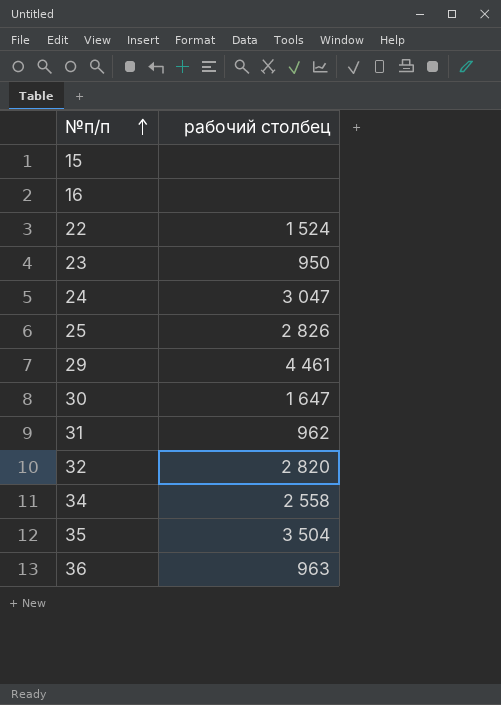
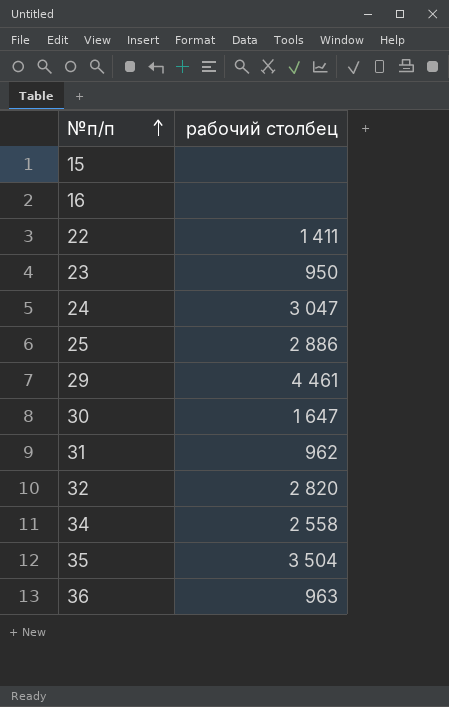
22 | рабочий столбец: 1 524 -> 1 411
25 | рабочий столбец: 2 826 -> 2 886

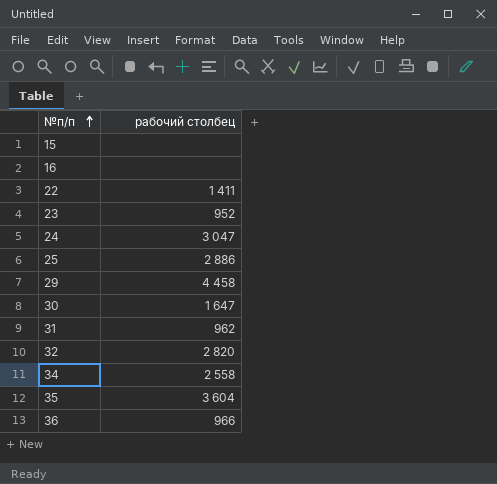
23 | рабочий столбец: 950 -> 952
29 | рабочий столбец: 4 461 -> 4 458
35 | рабочий столбец: 3 504 -> 3 604
36 | рабочий столбец: 963 -> 966

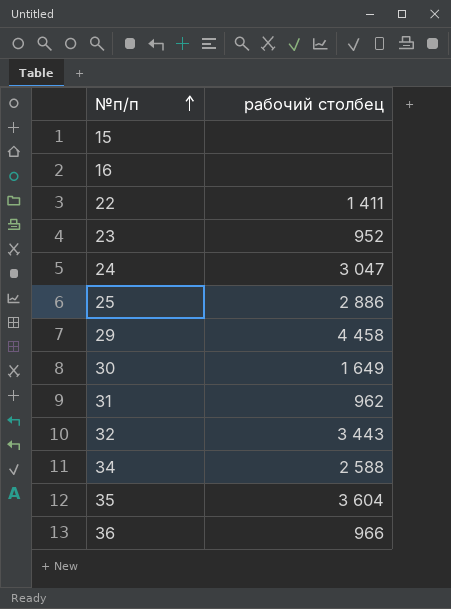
30 | рабочий столбец: 1 647 -> 1 649
32 | рабочий столбец: 2 820 -> 3 443
34 | рабочий столбец: 2 558 -> 2 588

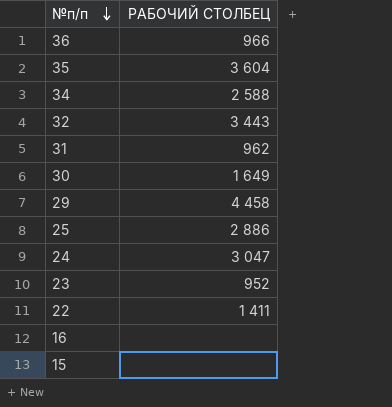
row order: №п/п ascending -> №п/п descending
column name: рабочий столбец -> РАБОЧИЙ СТОЛБЕЦ

